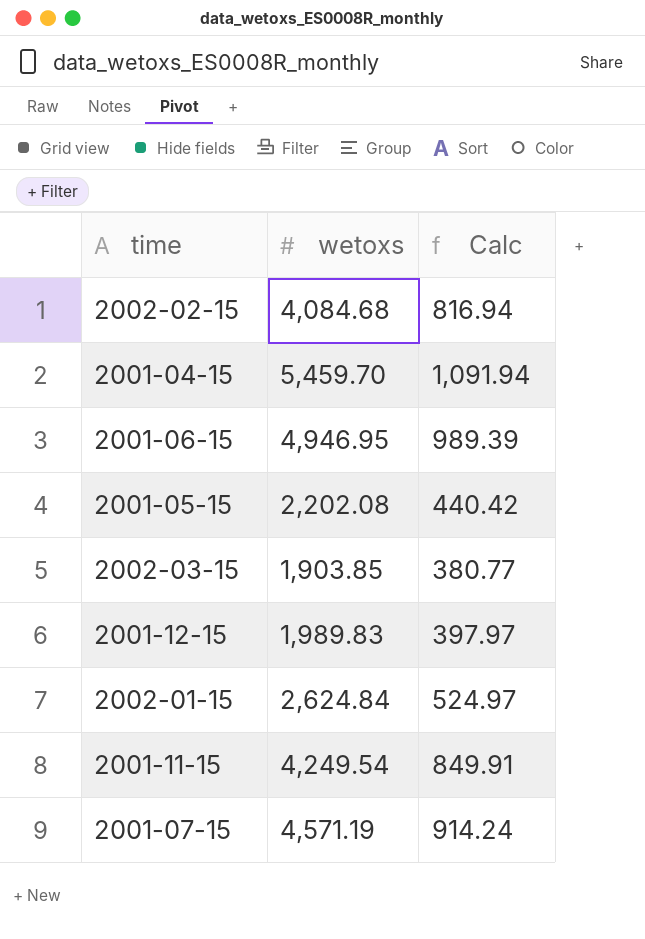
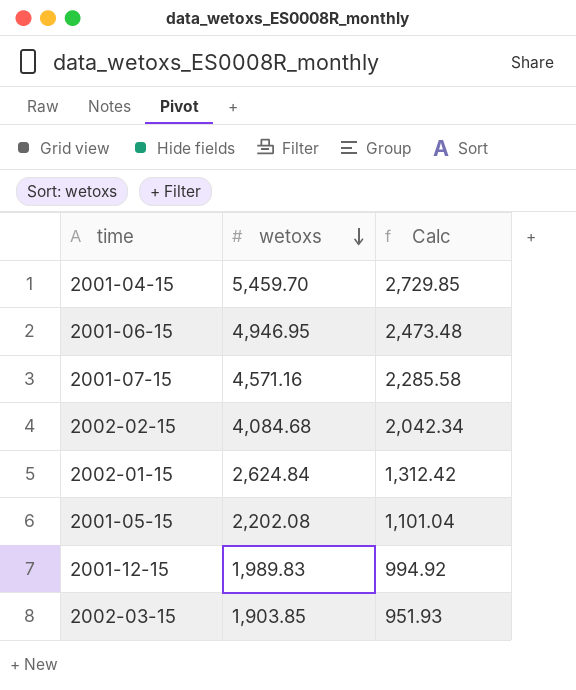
row order: none -> wetoxs descending
column Calc | formula: [wetoxs] * 0.2 -> [wetoxs] * 0.5
row 2001-11-15: 4,249.54 | 849.91 -> none
2001-07-15 | wetoxs: 4,571.19 -> 4,571.16

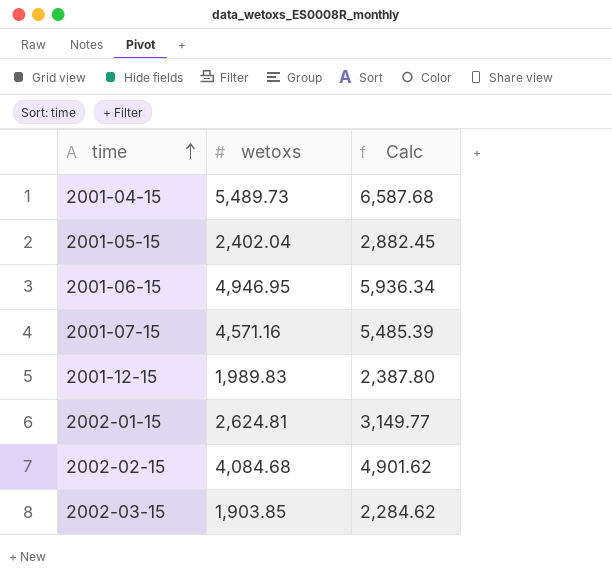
row order: wetoxs descending -> time ascending
column Calc | formula: [wetoxs] * 0.5 -> [wetoxs] * 1.2
2001-04-15 | wetoxs: 5,459.70 -> 5,489.73
2001-05-15 | wetoxs: 2,202.08 -> 2,402.04
2002-01-15 | wetoxs: 2,624.84 -> 2,624.81

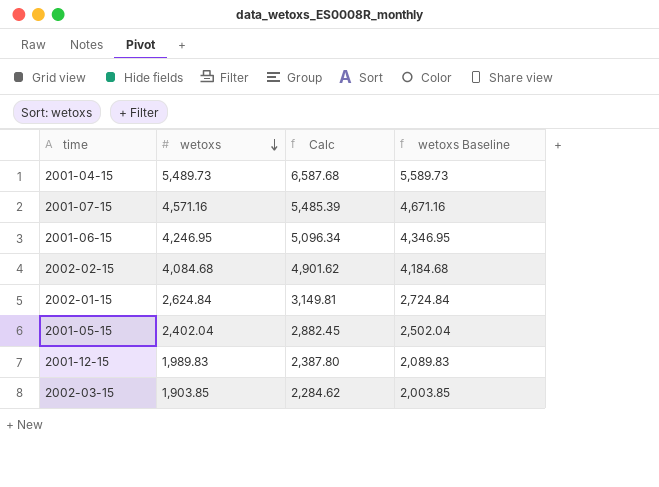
row order: time ascending -> wetoxs descending
column wetoxs Baseline | formula: none -> [wetoxs] + 100
2001-06-15 | wetoxs: 4,946.95 -> 4,246.95
2001-06-15 | Calc: 5,936.34 -> 5,096.34
2002-01-15 | wetoxs: 2,624.81 -> 2,624.84
2002-01-15 | Calc: 3,149.77 -> 3,149.81

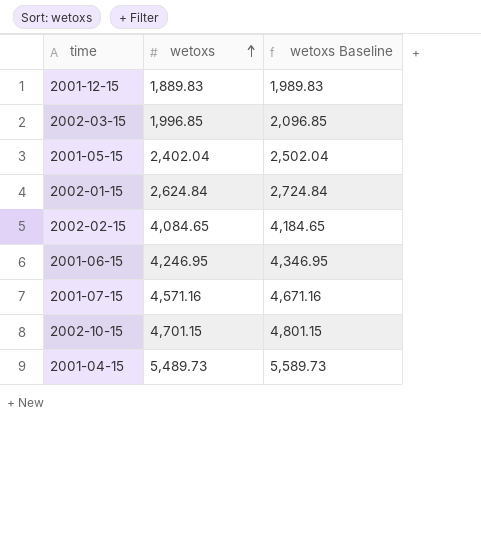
row order: wetoxs descending -> wetoxs ascending
column Calc | formula: [wetoxs] * 1.2 -> none
2001-12-15 | wetoxs: 1,989.83 -> 1,889.83
2001-12-15 | wetoxs Baseline: 2,089.83 -> 1,989.83
2002-03-15 | wetoxs: 1,903.85 -> 1,996.85
2002-03-15 | wetoxs Baseline: 2,003.85 -> 2,096.85
2002-02-15 | wetoxs: 4,084.68 -> 4,084.65
2002-02-15 | wetoxs Baseline: 4,184.68 -> 4,184.65
row 2002-10-15: none -> 4,701.15 | 4,801.15

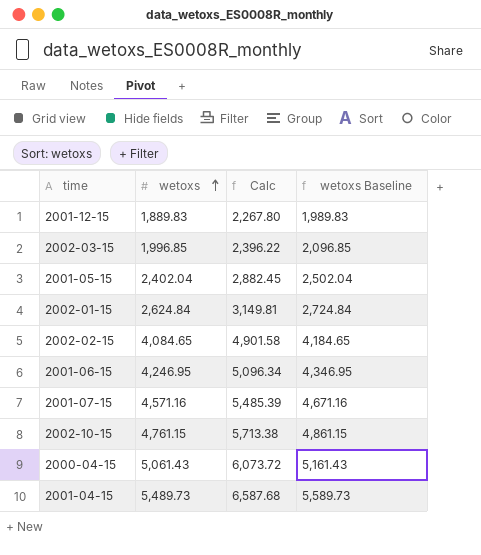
column Calc | formula: none -> [wetoxs] * 1.2
2002-10-15 | wetoxs: 4,701.15 -> 4,761.15
2002-10-15 | wetoxs Baseline: 4,801.15 -> 4,861.15
row 2000-04-15: none -> 5,061.43 | 6,073.72 | 5,161.43

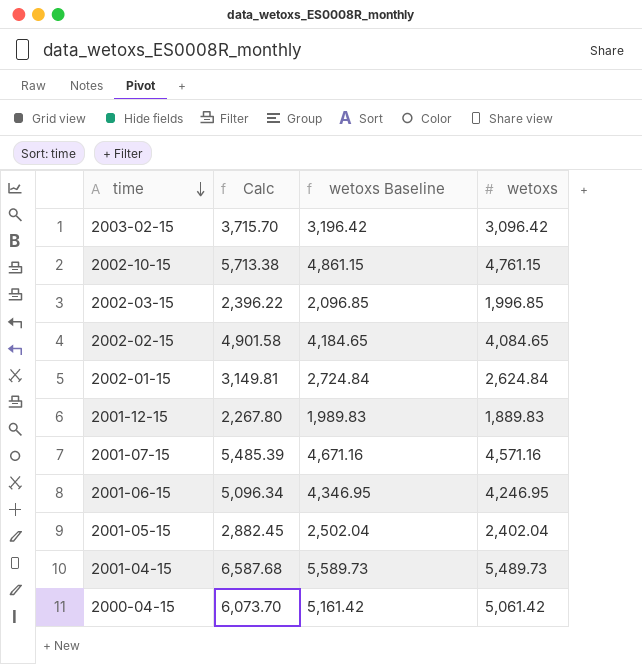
row order: wetoxs ascending -> time descending
column wetoxs | position: 2 -> 4
row 2003-02-15: none -> 3,715.70 | 3,196.42 | 3,096.42
2000-04-15 | Calc: 6,073.72 -> 6,073.70
2000-04-15 | wetoxs Baseline: 5,161.43 -> 5,161.42
2000-04-15 | wetoxs: 5,061.43 -> 5,061.42

